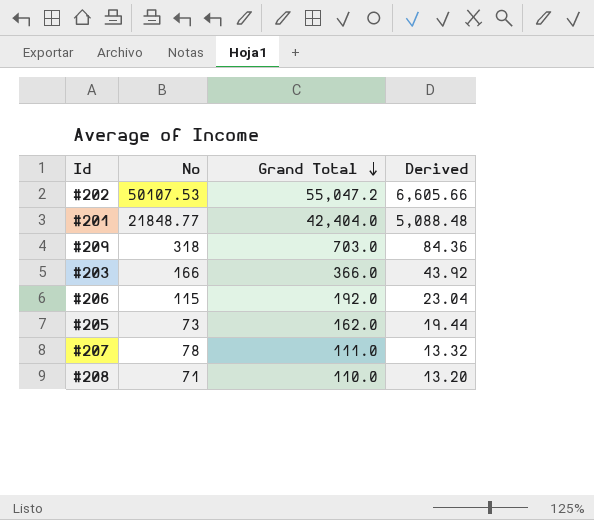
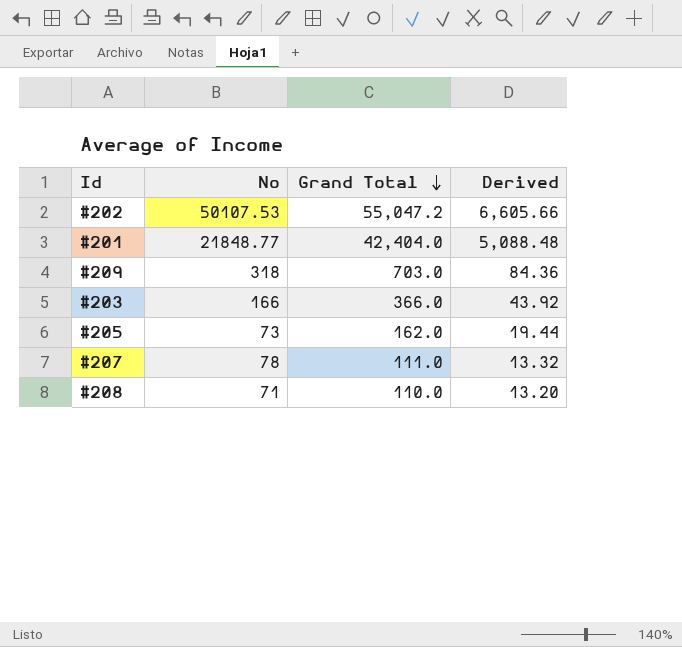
row #206: 115 | 192.0 | 23.04 -> none

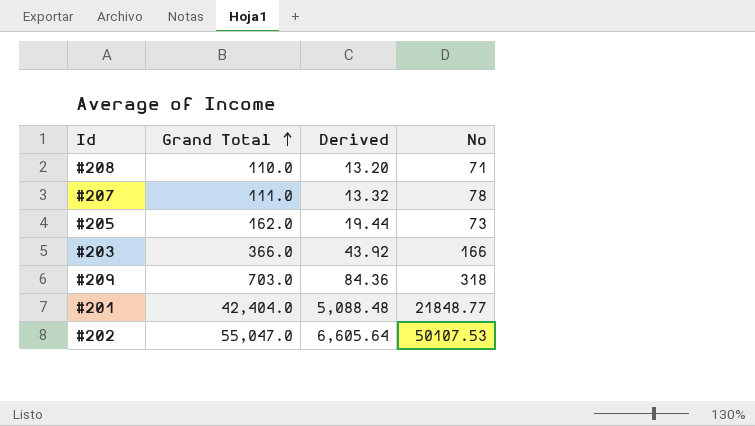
row order: Grand Total descending -> Grand Total ascending
column No | position: 2 -> 4
#202 | Grand Total: 55,047.2 -> 55,047.0
#202 | Derived: 6,605.66 -> 6,605.64

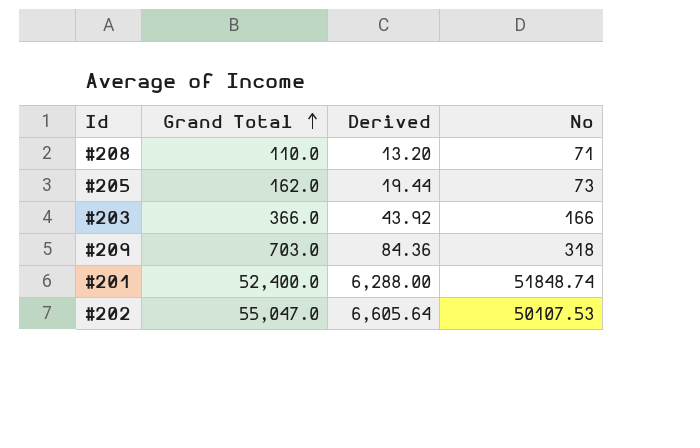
row #207: 111.0 | 13.32 | 78 -> none
#201 | Grand Total: 42,404.0 -> 52,400.0
#201 | Derived: 5,088.48 -> 6,288.00
#201 | No: 21848.77 -> 51848.74

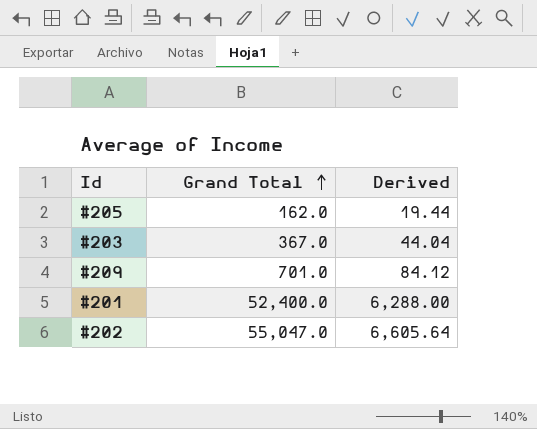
column No | position: 4 -> none
row #208: 110.0 | 13.20 | 71 -> none
#203 | Grand Total: 366.0 -> 367.0
#203 | Derived: 43.92 -> 44.04
#209 | Grand Total: 703.0 -> 701.0
#209 | Derived: 84.36 -> 84.12

